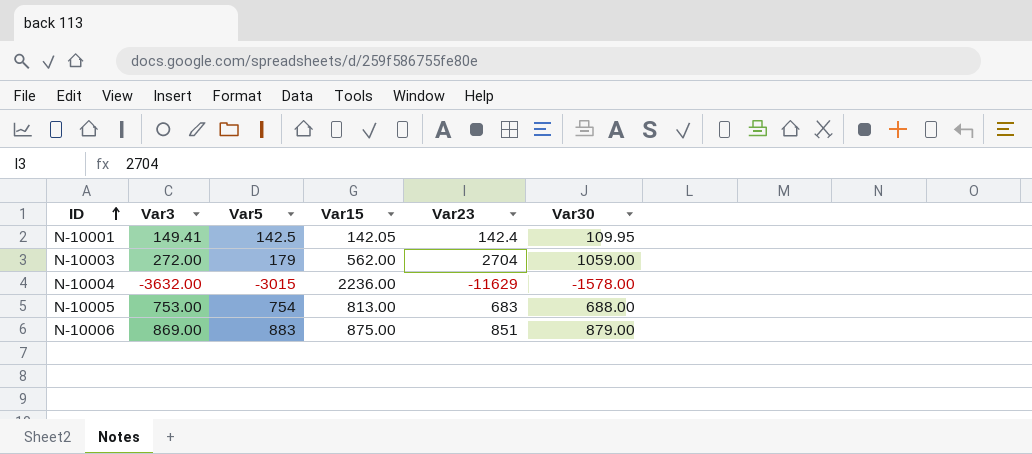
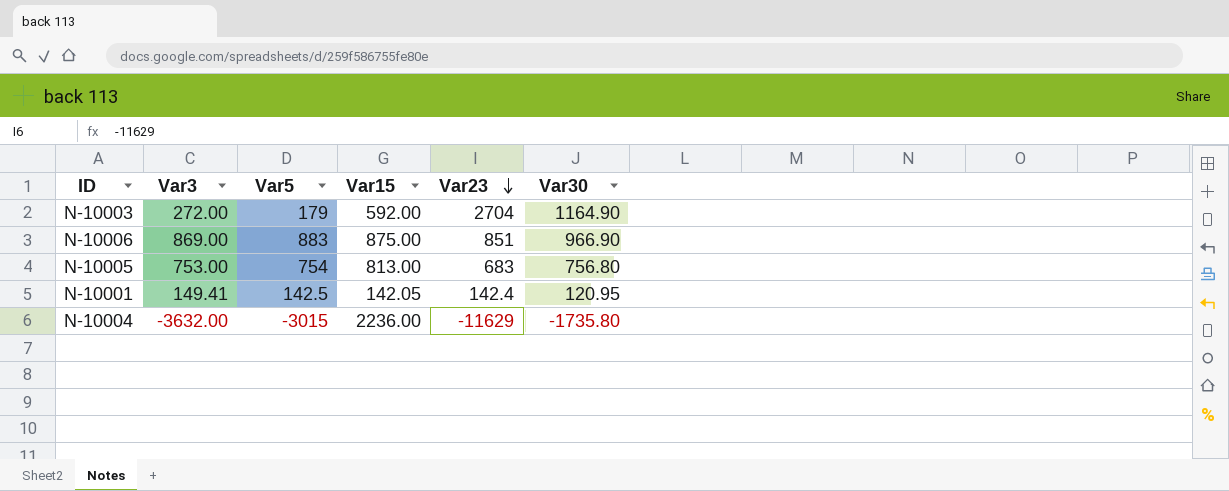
row order: ID ascending -> Var23 descending
N-10003 | Var15: 562.00 -> 592.00
N-10003 | Var30: 1059.00 -> 1164.90
N-10006 | Var30: 879.00 -> 966.90
N-10005 | Var30: 688.00 -> 756.80
N-10001 | Var30: 109.95 -> 120.95
N-10004 | Var30: -1578.00 -> -1735.80

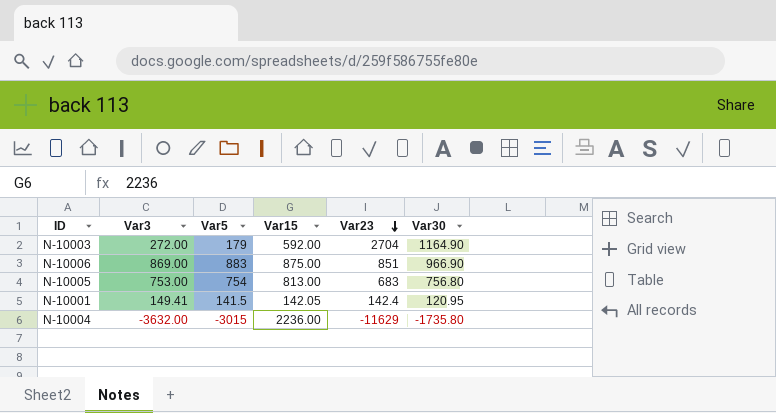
N-10001 | Var5: 142.5 -> 141.5

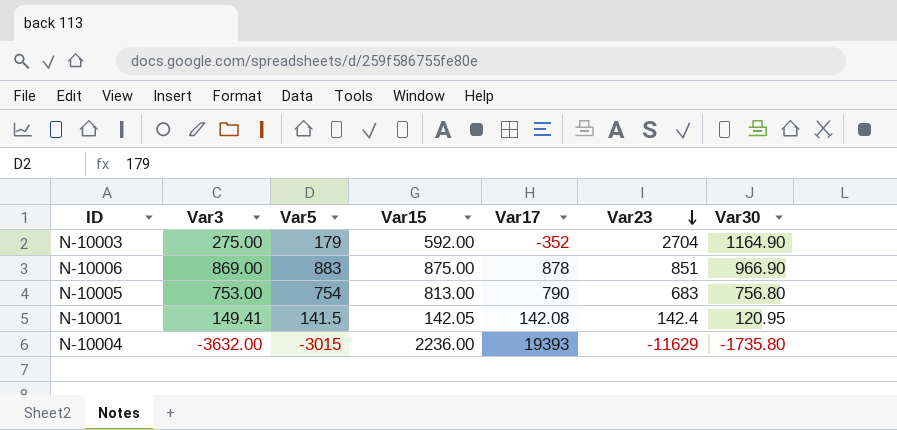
column Var17 | position: none -> 5
N-10003 | Var3: 272.00 -> 275.00

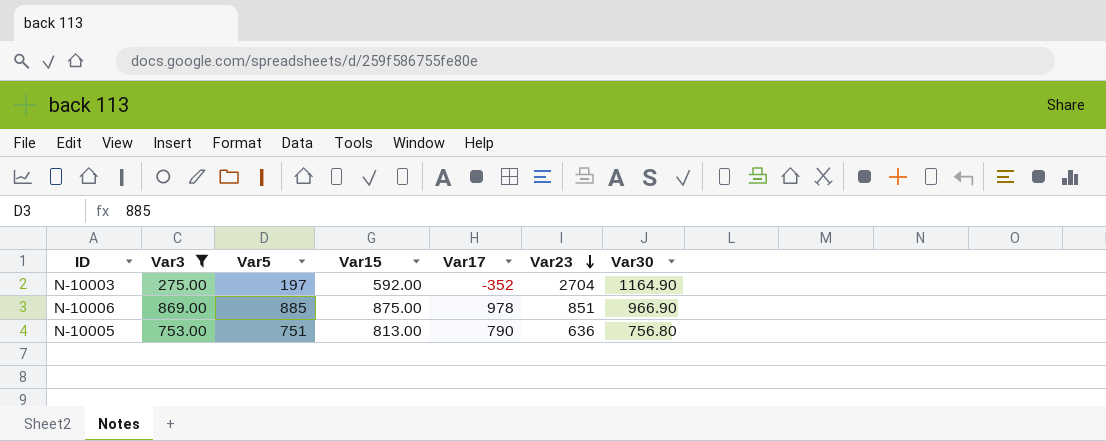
filter: none -> Var3 >= 275.00
N-10003 | Var5: 179 -> 197
N-10006 | Var5: 883 -> 885
N-10006 | Var17: 878 -> 978
N-10005 | Var5: 754 -> 751
N-10005 | Var23: 683 -> 636

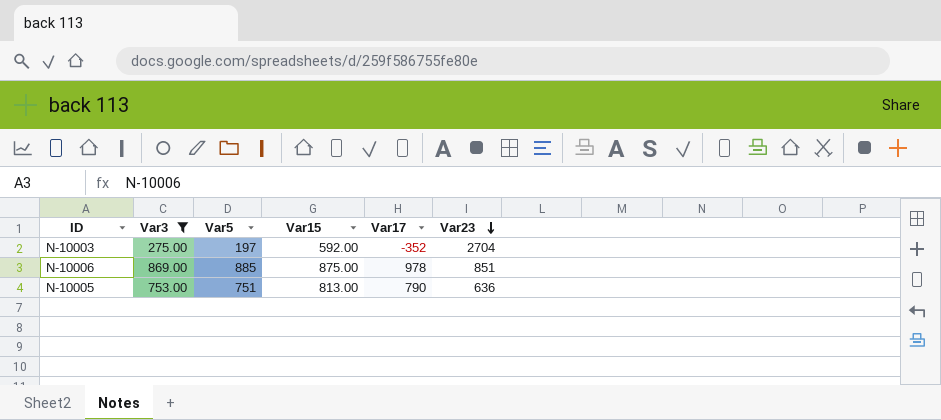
column Var30 | position: 7 -> none

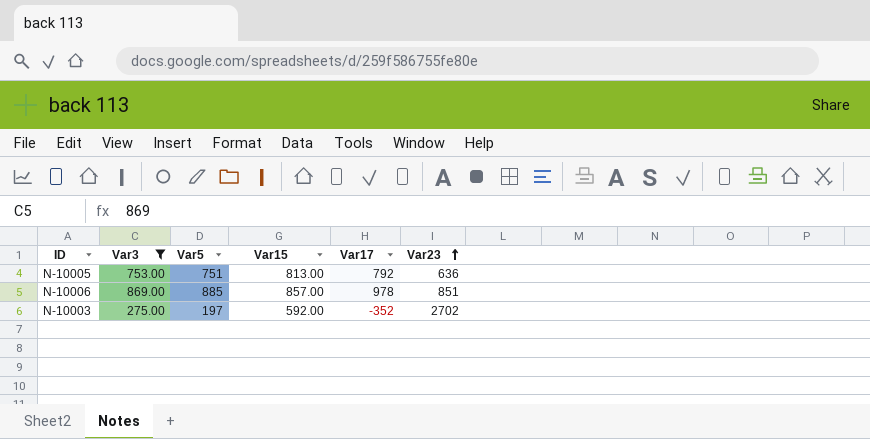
row order: Var23 descending -> Var23 ascending
N-10005 | Var17: 790 -> 792
N-10006 | Var15: 875.00 -> 857.00
N-10003 | Var23: 2704 -> 2702

